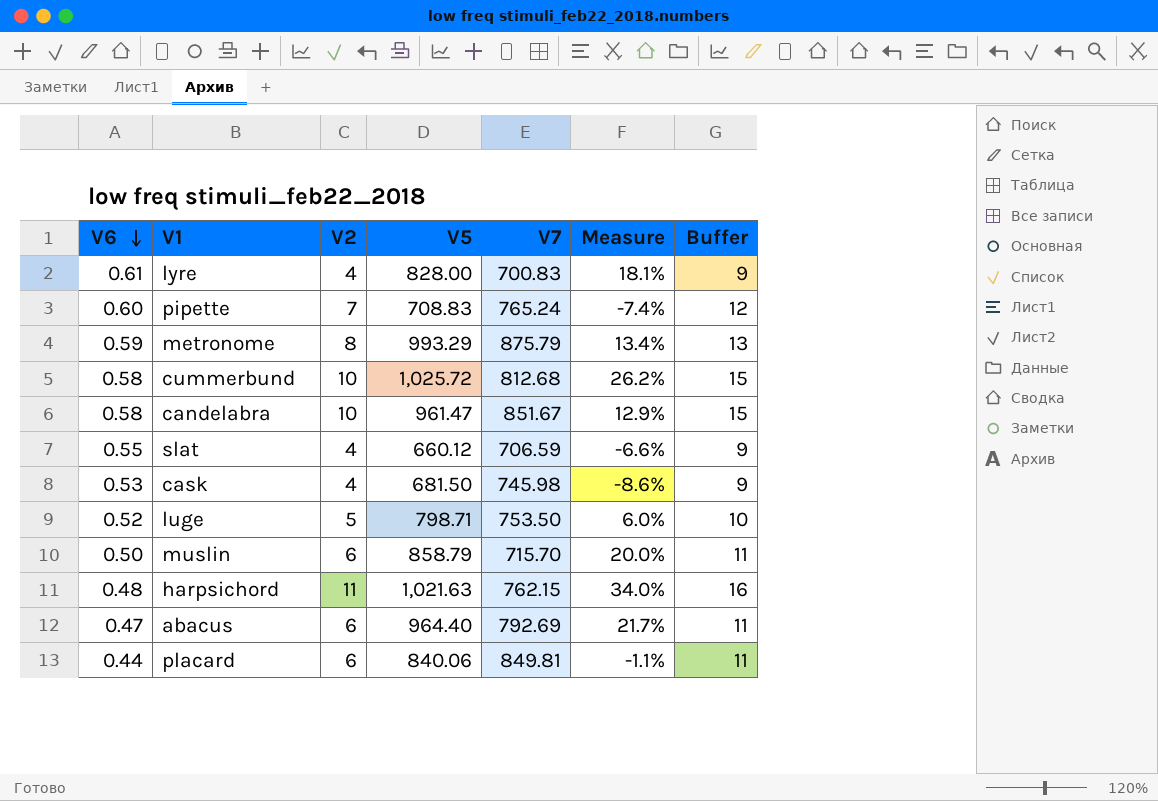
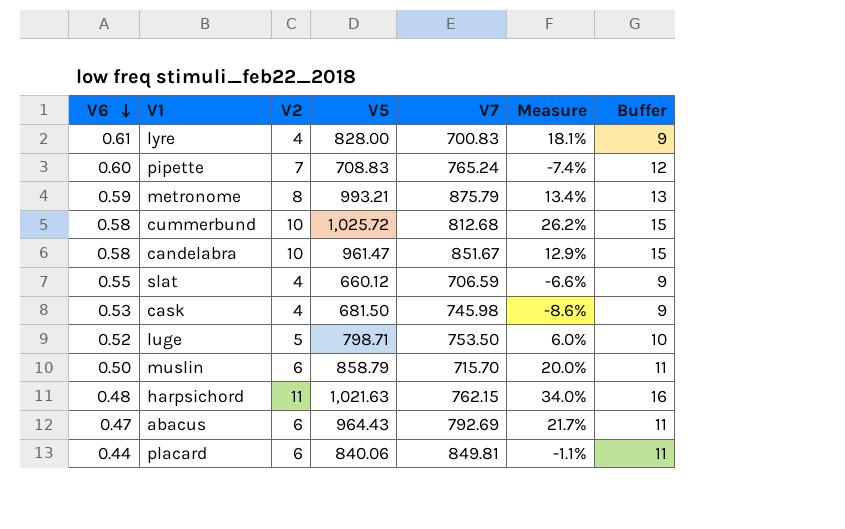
metronome | V5: 993.29 -> 993.21
abacus | V5: 964.40 -> 964.43

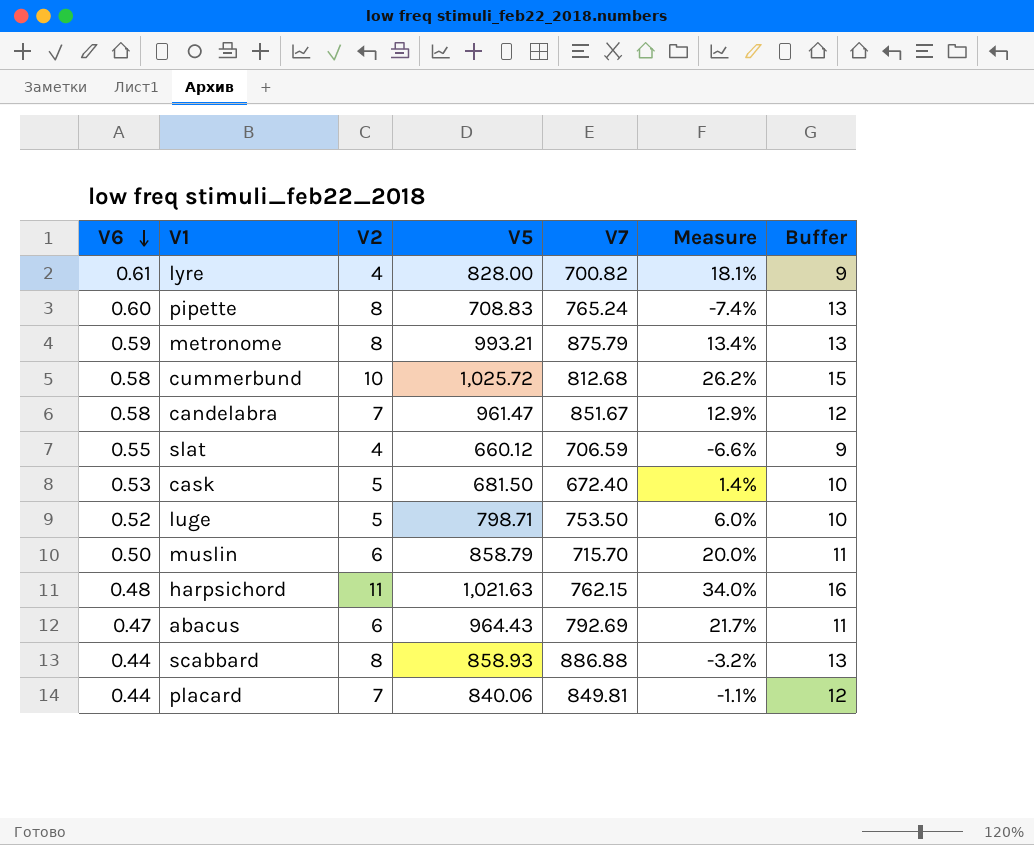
lyre | V7: 700.83 -> 700.82
pipette | V2: 7 -> 8
pipette | Buffer: 12 -> 13
candelabra | V2: 10 -> 7
candelabra | Buffer: 15 -> 12
cask | V2: 4 -> 5
cask | V7: 745.98 -> 672.40
cask | Measure: -8.6% -> 1.4%
cask | Buffer: 9 -> 10
row scabbard: none -> 0.44 | 8 | 858.93 | 886.88 | -3.2% | 13
placard | V2: 6 -> 7
placard | Buffer: 11 -> 12

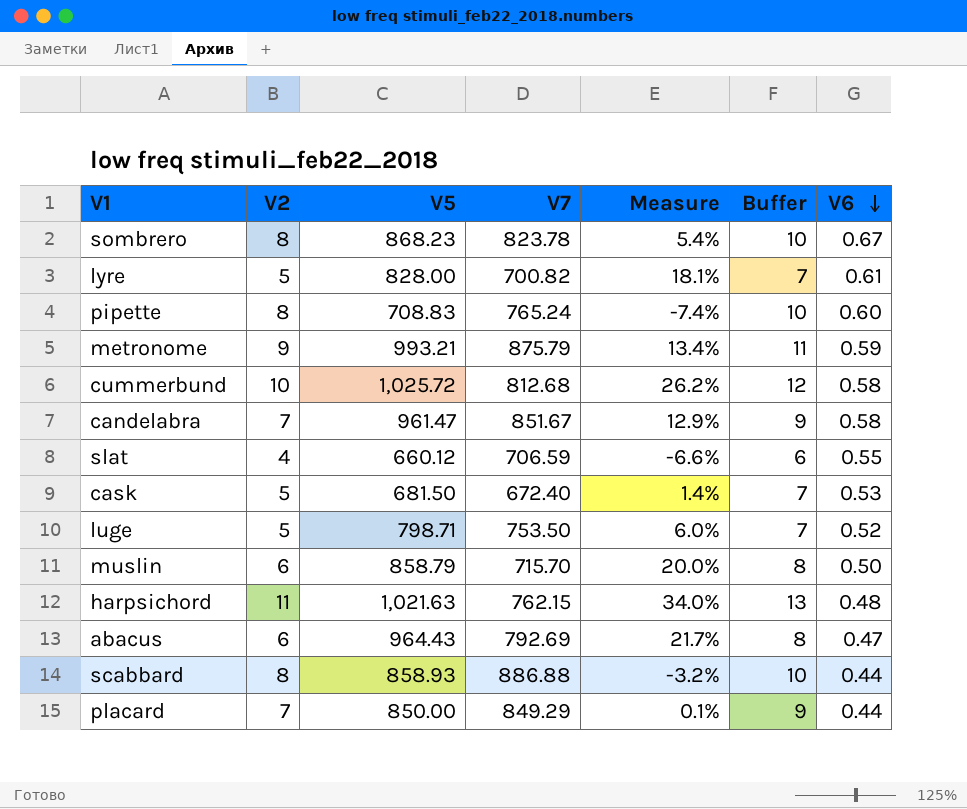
column Buffer | formula: [V2] + 5 -> [V2] + 2
column V6 | position: 1 -> 7
row sombrero: none -> 8 | 868.23 | 823.78 | 5.4% | 10 | 0.67
lyre | V2: 4 -> 5
metronome | V2: 8 -> 9
placard | V5: 840.06 -> 850.00
placard | V7: 849.81 -> 849.29
placard | Measure: -1.1% -> 0.1%

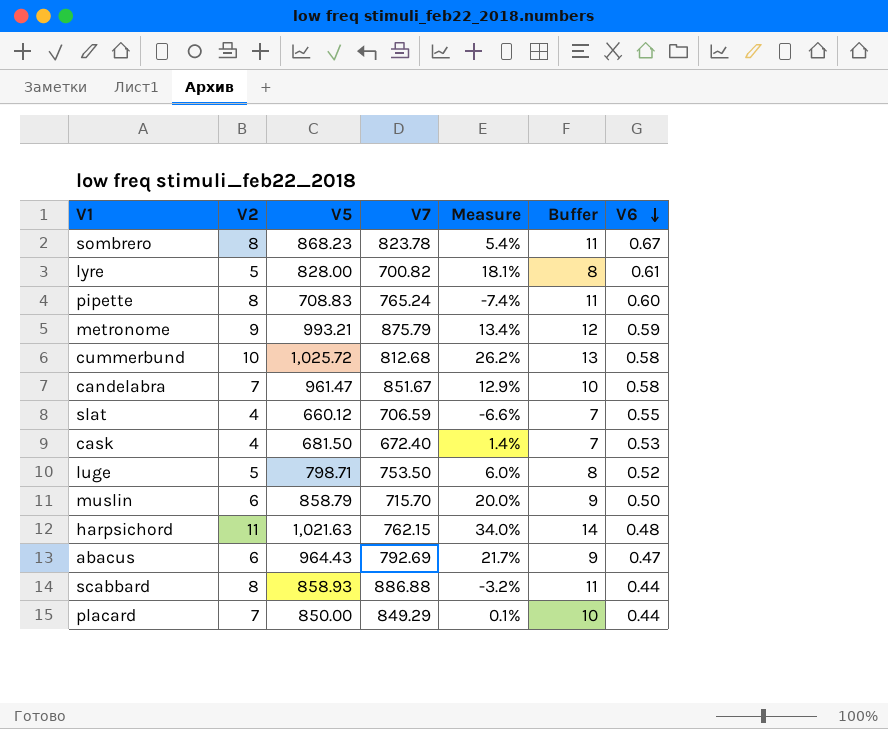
column Buffer | formula: [V2] + 2 -> [V2] + 3
cask | V2: 5 -> 4

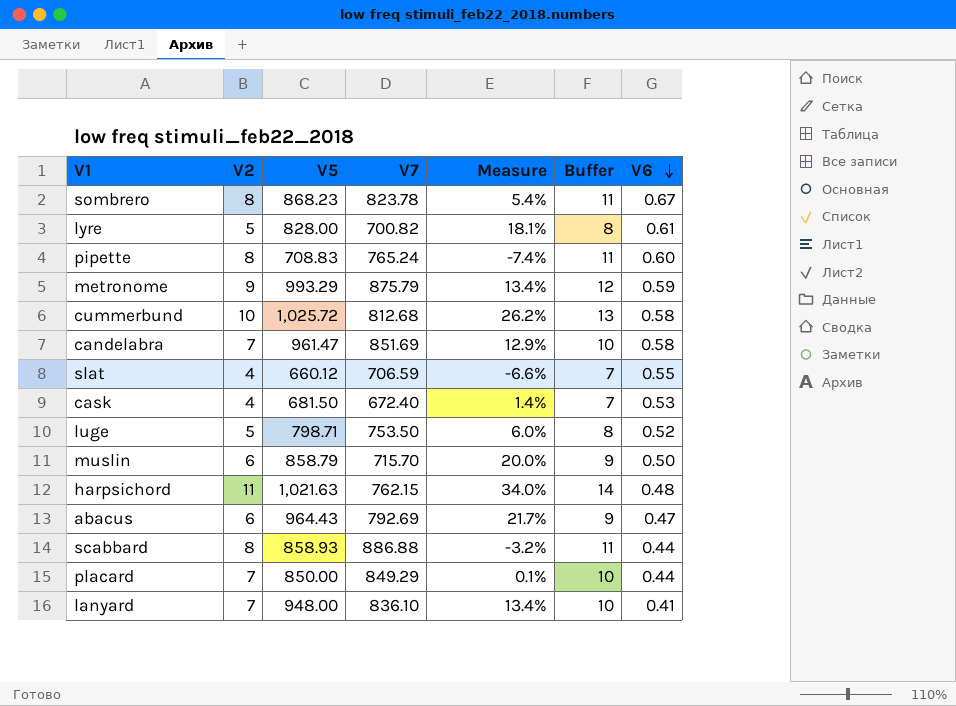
metronome | V5: 993.21 -> 993.29
candelabra | V7: 851.67 -> 851.69
row lanyard: none -> 7 | 948.00 | 836.10 | 13.4% | 10 | 0.41

